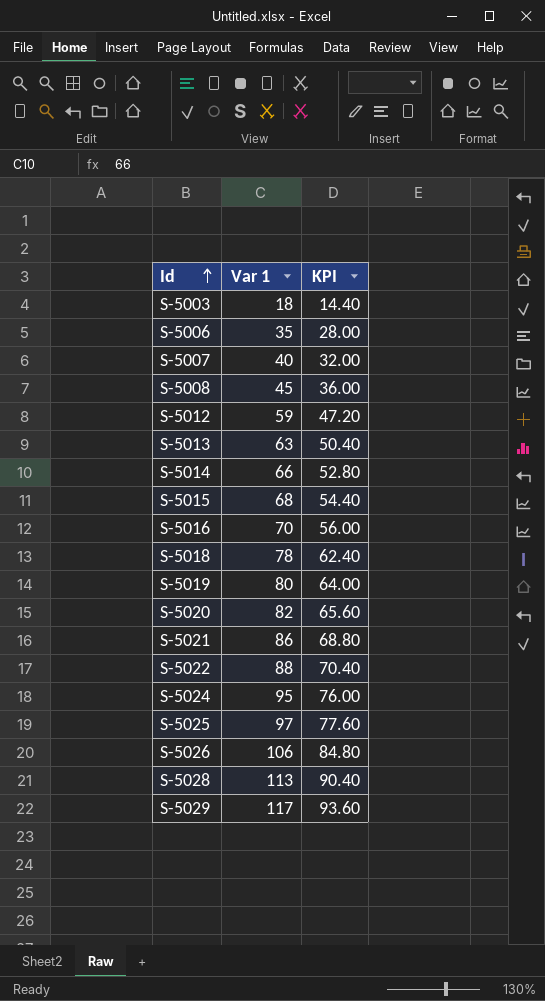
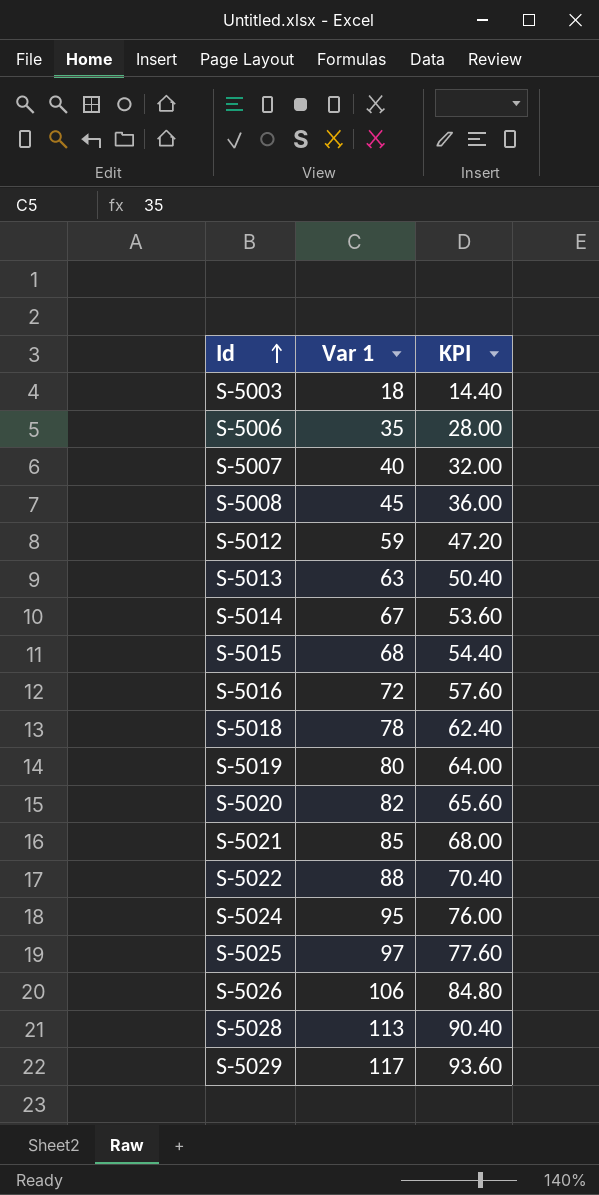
S-5014 | Var 1: 66 -> 67
S-5014 | KPI: 52.80 -> 53.60
S-5016 | Var 1: 70 -> 72
S-5016 | KPI: 56.00 -> 57.60
S-5021 | Var 1: 86 -> 85
S-5021 | KPI: 68.80 -> 68.00

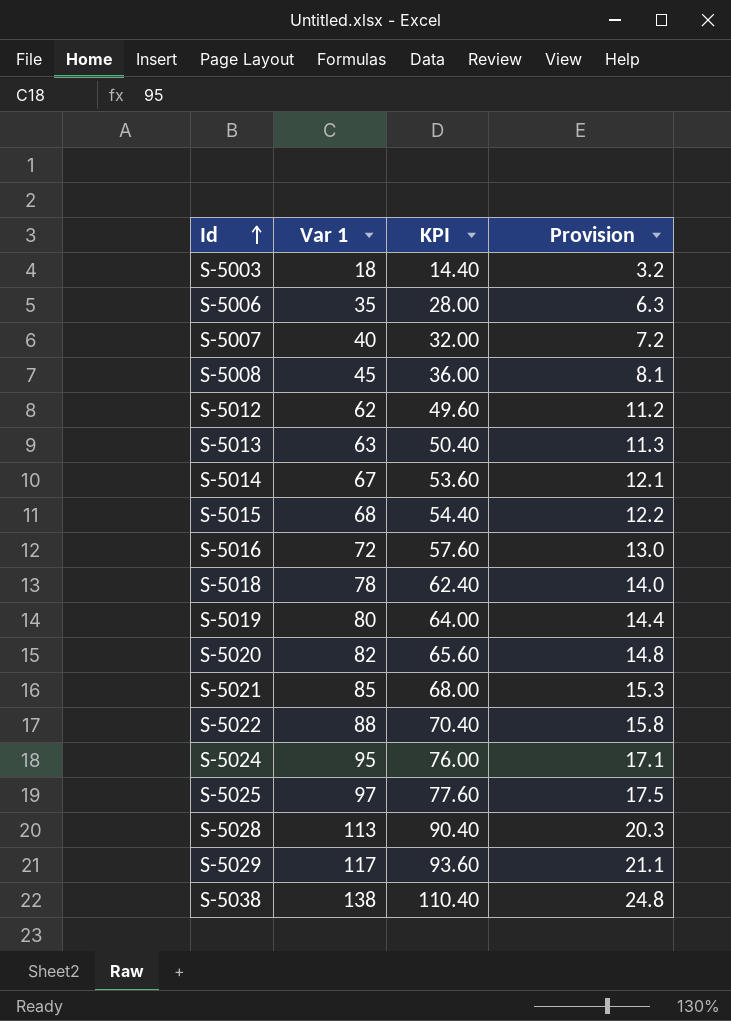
column Provision | formula: none -> [Var 1] * 0.18
row S-5026: 106 | 84.80 -> none
S-5012 | Var 1: 59 -> 62
S-5012 | KPI: 47.20 -> 49.60
row S-5038: none -> 138 | 110.40 | 24.8

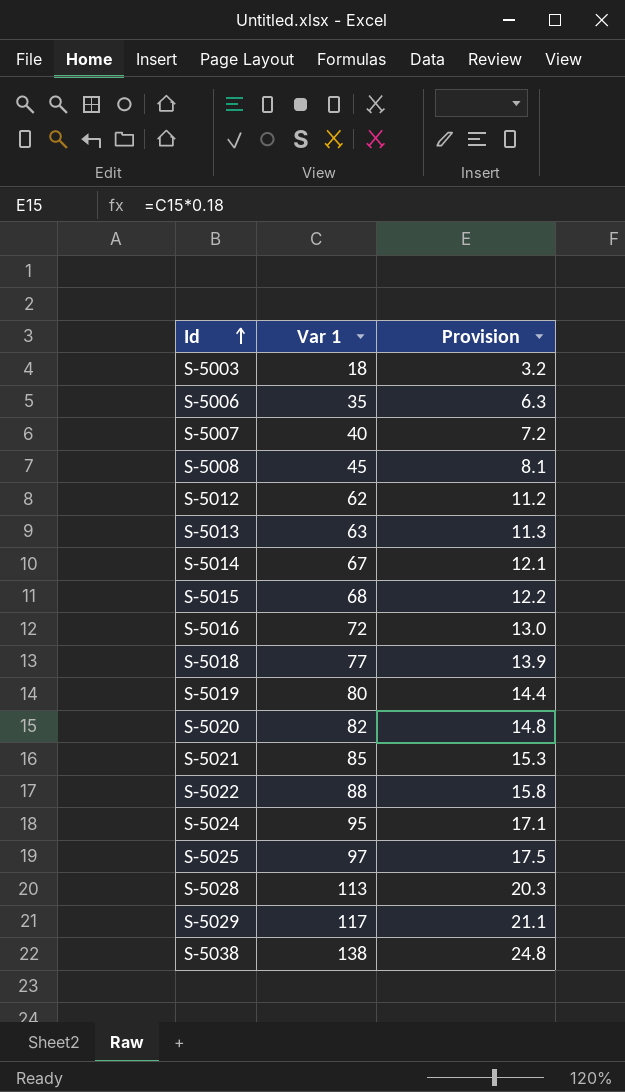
column KPI | formula: [Var 1] * 0.8 -> none
S-5018 | Var 1: 78 -> 77
S-5018 | Provision: 14.0 -> 13.9

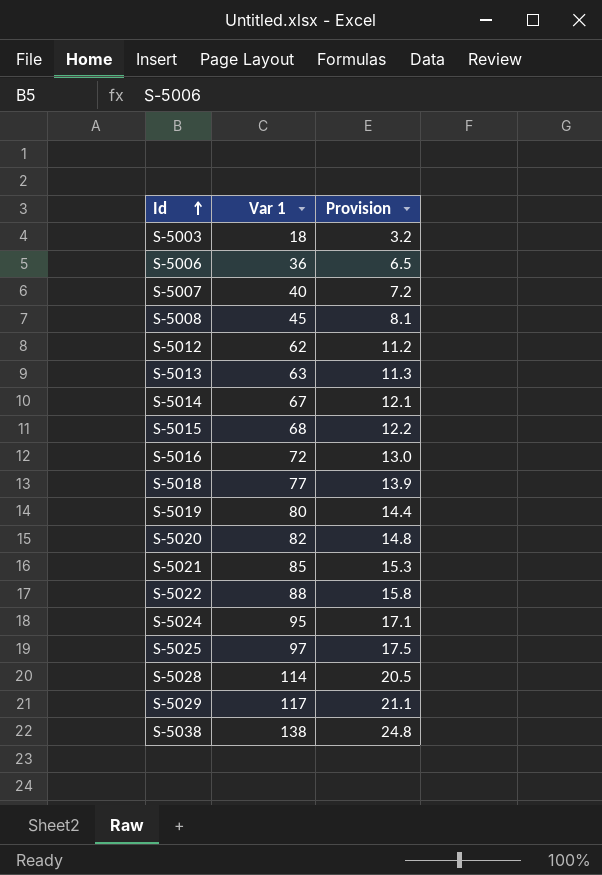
S-5006 | Var 1: 35 -> 36
S-5006 | Provision: 6.3 -> 6.5
S-5028 | Var 1: 113 -> 114
S-5028 | Provision: 20.3 -> 20.5

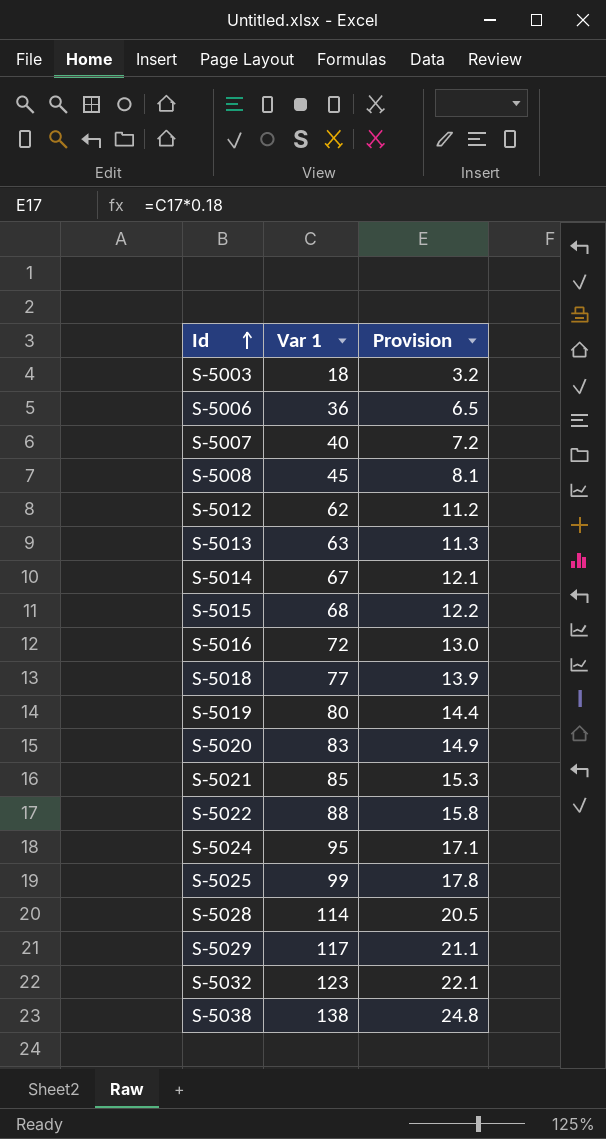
S-5020 | Var 1: 82 -> 83
S-5020 | Provision: 14.8 -> 14.9
S-5025 | Var 1: 97 -> 99
S-5025 | Provision: 17.5 -> 17.8
row S-5032: none -> 123 | 22.1

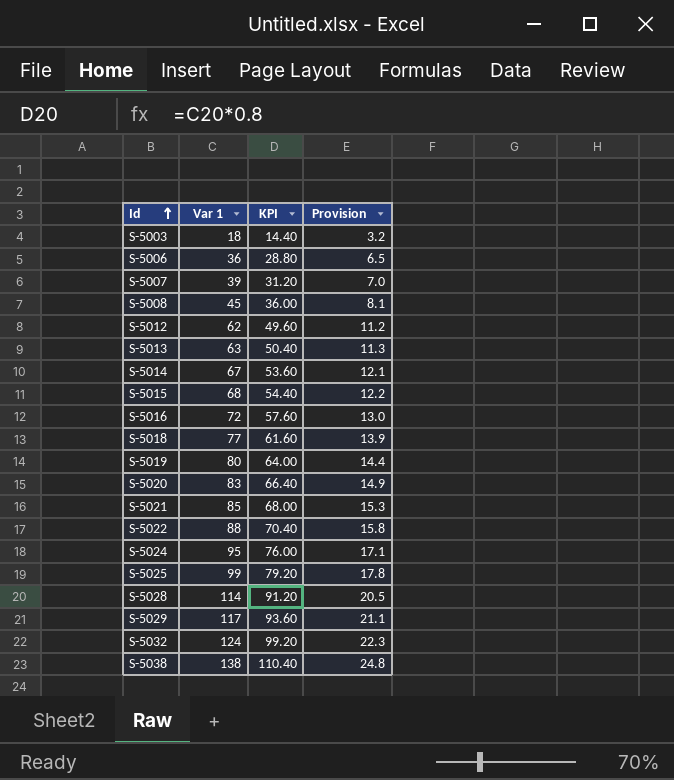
column KPI | formula: none -> [Var 1] * 0.8
S-5007 | Var 1: 40 -> 39
S-5007 | Provision: 7.2 -> 7.0
S-5032 | Var 1: 123 -> 124
S-5032 | Provision: 22.1 -> 22.3

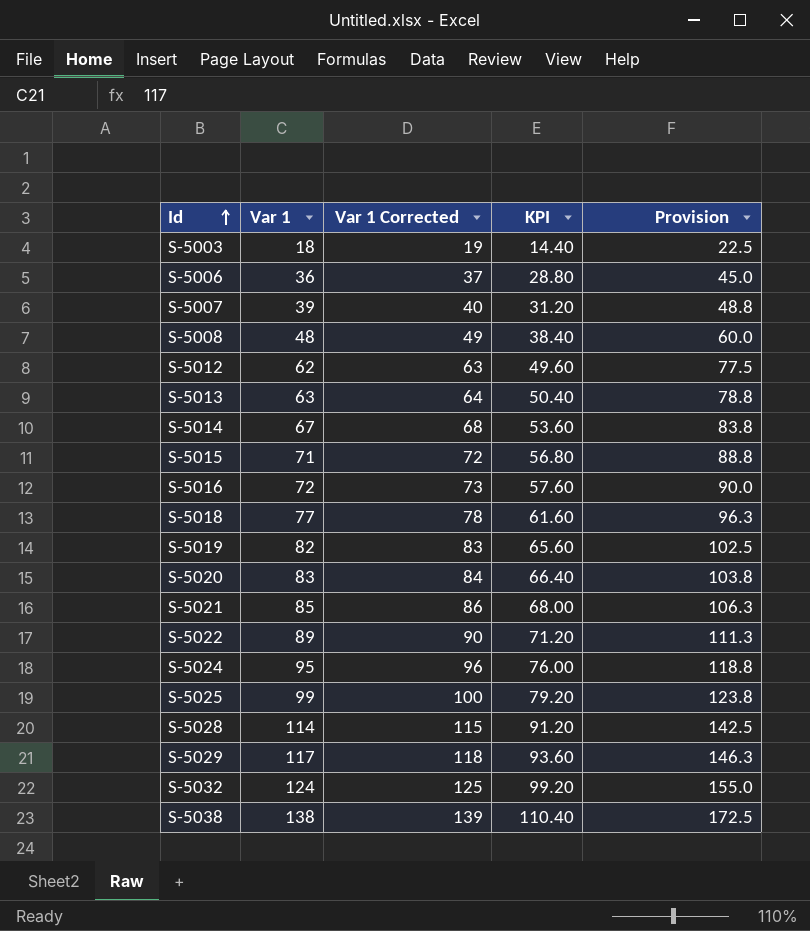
column Var 1 Corrected | formula: none -> [Var 1] + 1
column Provision | formula: [Var 1] * 0.18 -> [Var 1] * 1.25
S-5008 | Var 1: 45 -> 48
S-5008 | KPI: 36.00 -> 38.40
S-5015 | Var 1: 68 -> 71
S-5015 | KPI: 54.40 -> 56.80
S-5019 | Var 1: 80 -> 82
S-5019 | KPI: 64.00 -> 65.60
S-5022 | Var 1: 88 -> 89
S-5022 | KPI: 70.40 -> 71.20

